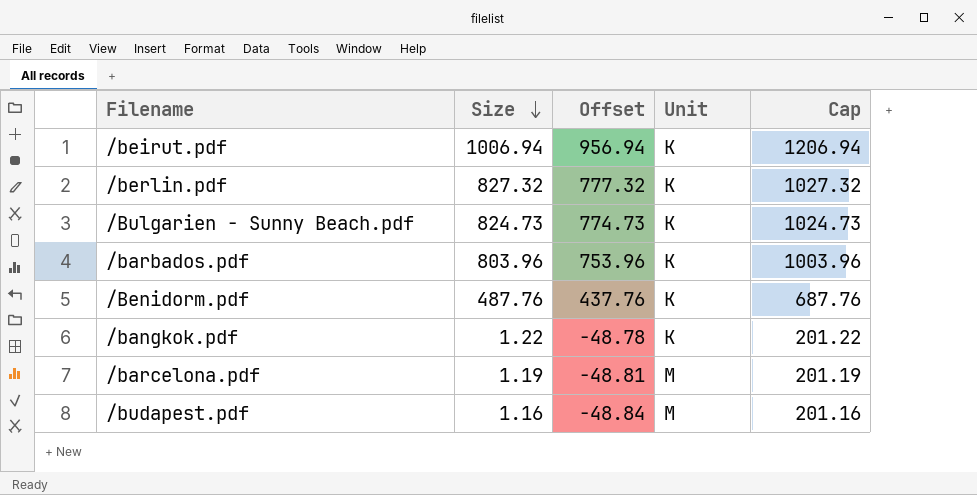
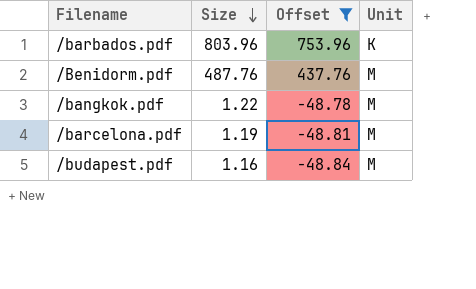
filter: none -> Offset <= 753.96
column Cap | formula: [Size] + 200 -> none
/Benidorm.pdf | Unit: K -> M
/bangkok.pdf | Unit: K -> M

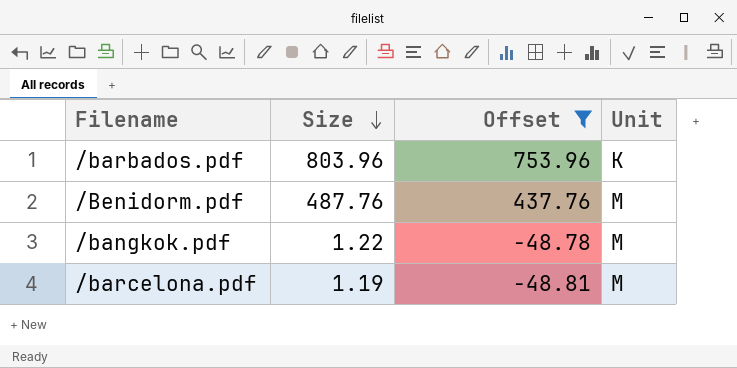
row /budapest.pdf: 1.16 | -48.84 | M -> none

